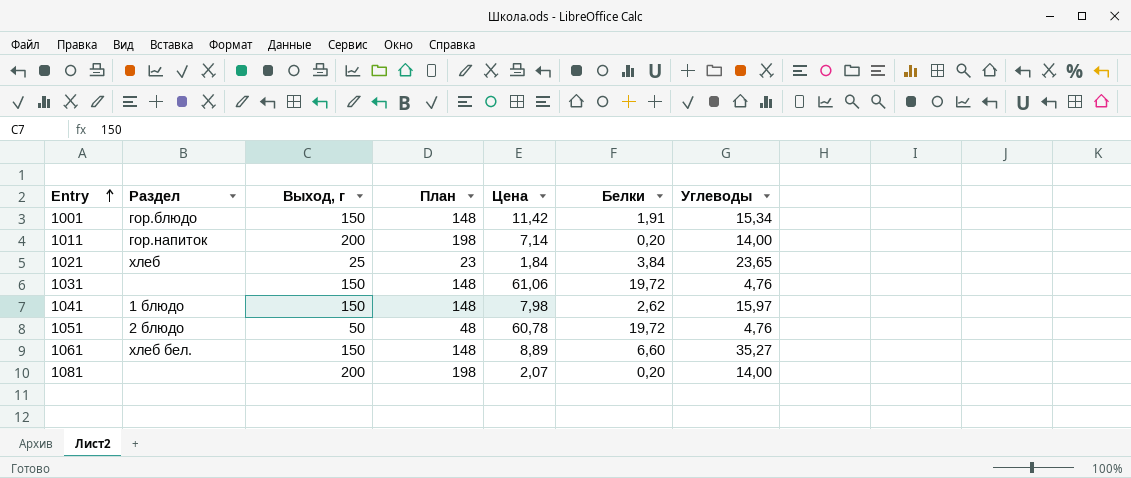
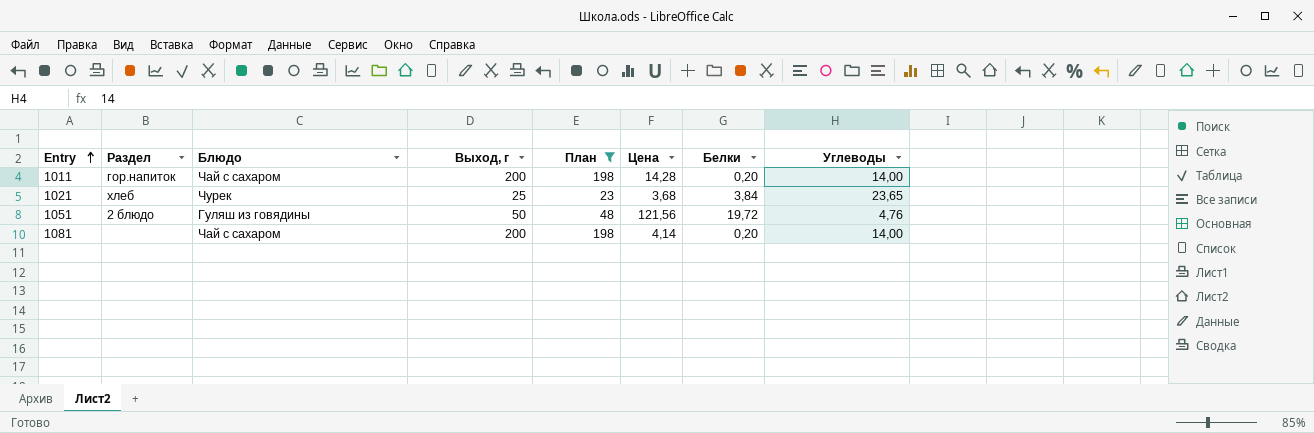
filter: none -> План != 148
column Блюдо | position: none -> 3
1011 | Цена: 7,14 -> 14,28
1021 | Цена: 1,84 -> 3,68
1051 | Цена: 60,78 -> 121,56
1081 | Цена: 2,07 -> 4,14

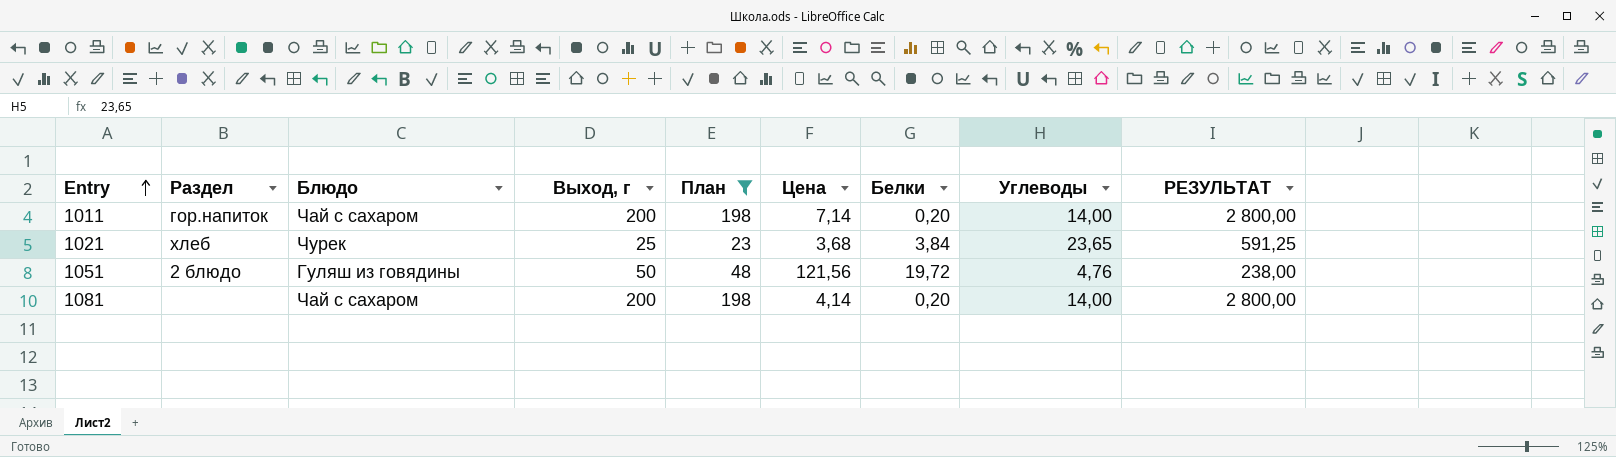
column РЕЗУЛЬТАТ | formula: none -> [Выход, г] * [Углеводы]
1011 | Цена: 14,28 -> 7,14

